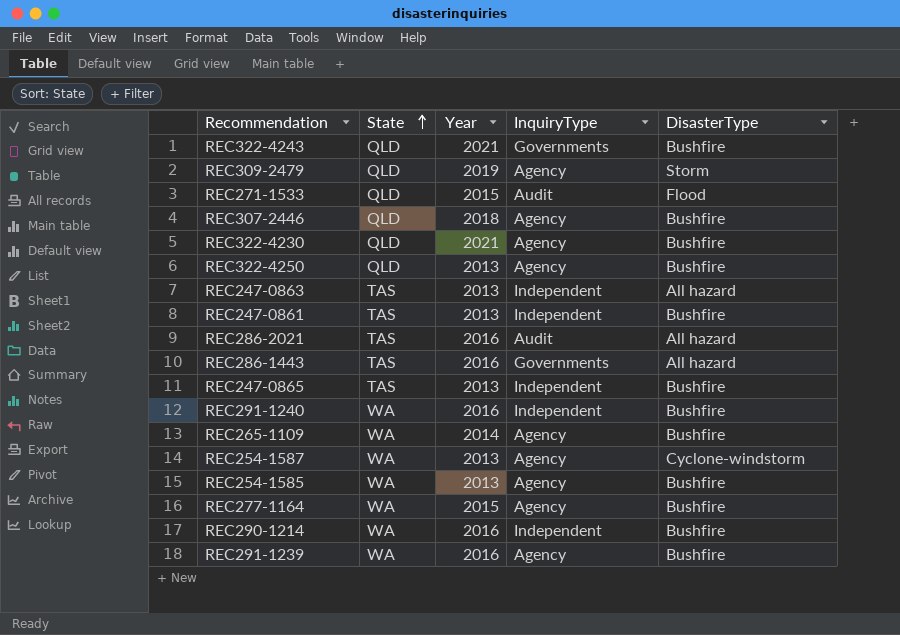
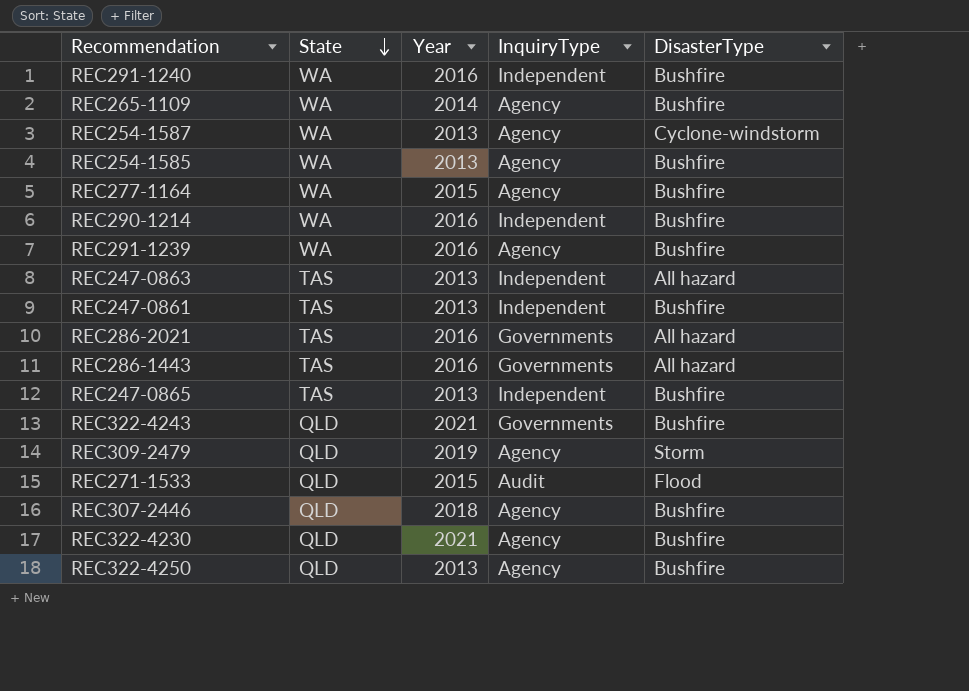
row order: State ascending -> State descending
REC286-2021 | InquiryType: Audit -> Governments

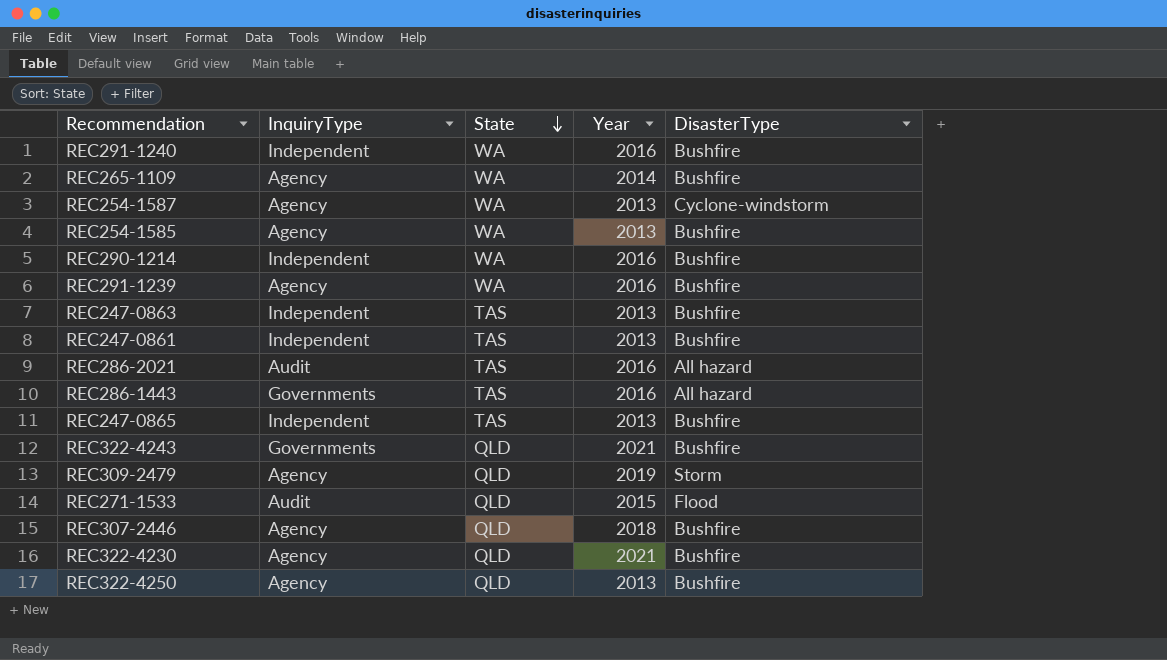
column InquiryType | position: 4 -> 2
row REC277-1164: WA | 2015 | Agency | Bushfire -> none
REC247-0863 | DisasterType: All hazard -> Bushfire
REC286-2021 | InquiryType: Governments -> Audit

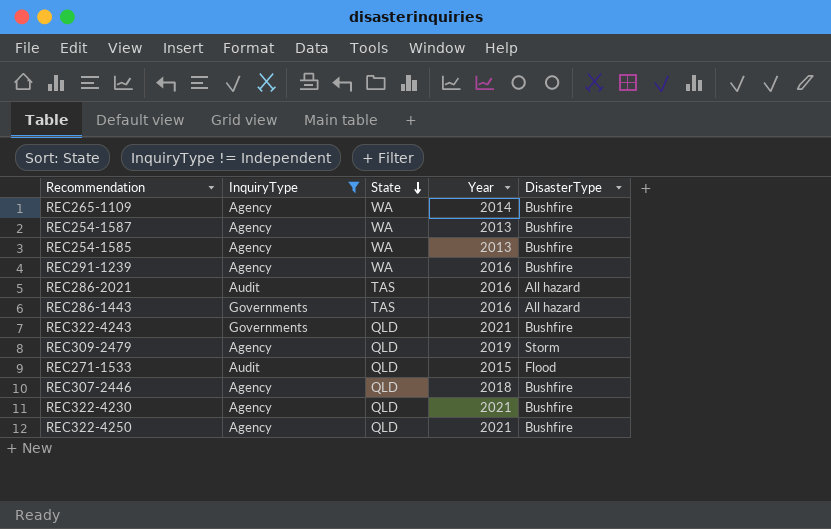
filter: none -> InquiryType != Independent
REC254-1587 | DisasterType: Cyclone-windstorm -> Bushfire
REC322-4250 | Year: 2013 -> 2021

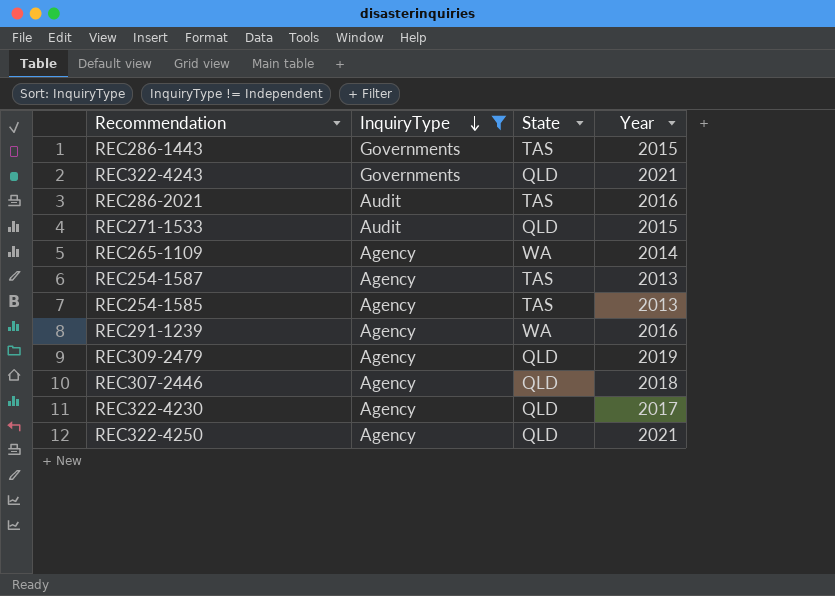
row order: State descending -> InquiryType descending
column DisasterType | position: 5 -> none
REC286-1443 | Year: 2016 -> 2015
REC254-1587 | State: WA -> TAS
REC254-1585 | State: WA -> TAS
REC322-4230 | Year: 2021 -> 2017

